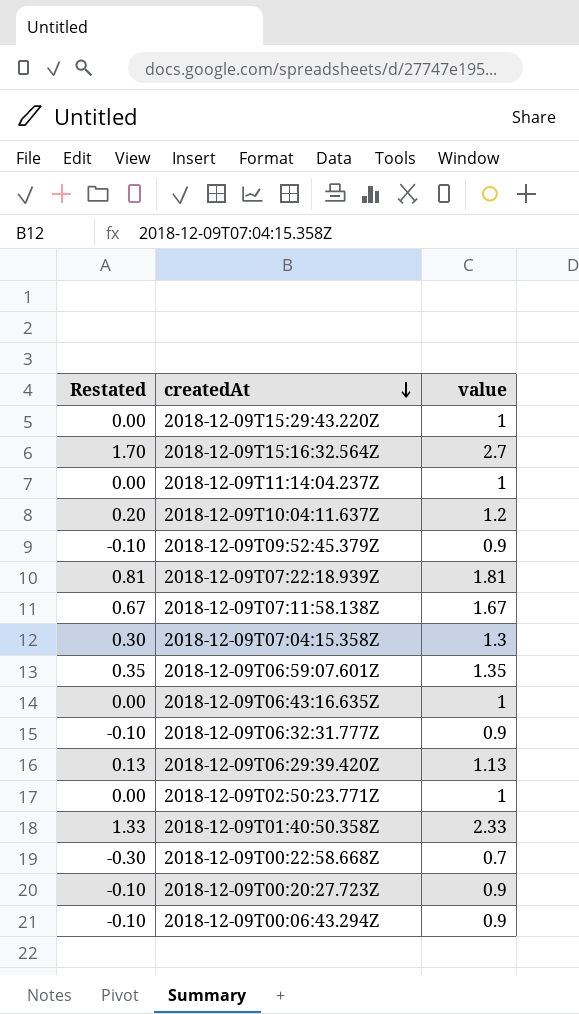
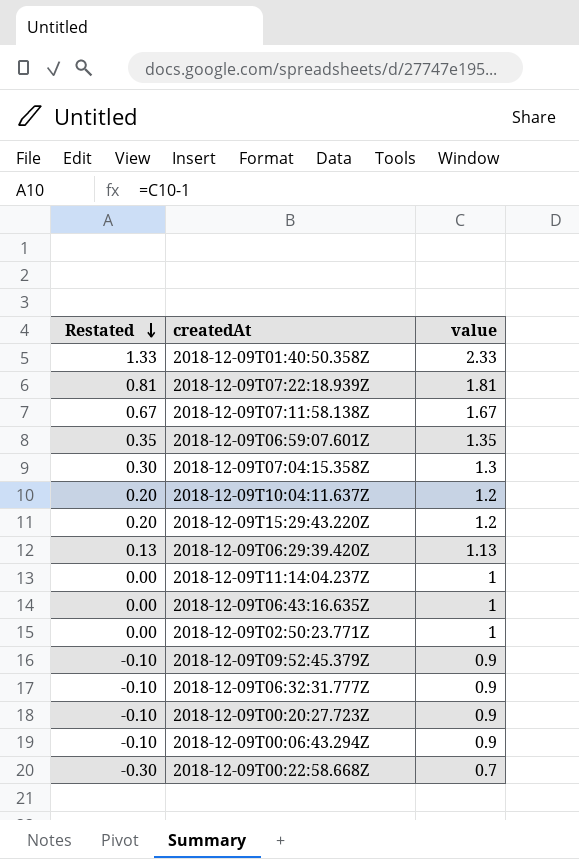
row order: createdAt descending -> Restated descending
row 2018-12-09T15:16:32.564Z: 1.70 | 2.7 -> none
2018-12-09T15:29:43.220Z | Restated: 0.00 -> 0.20
2018-12-09T15:29:43.220Z | value: 1 -> 1.2

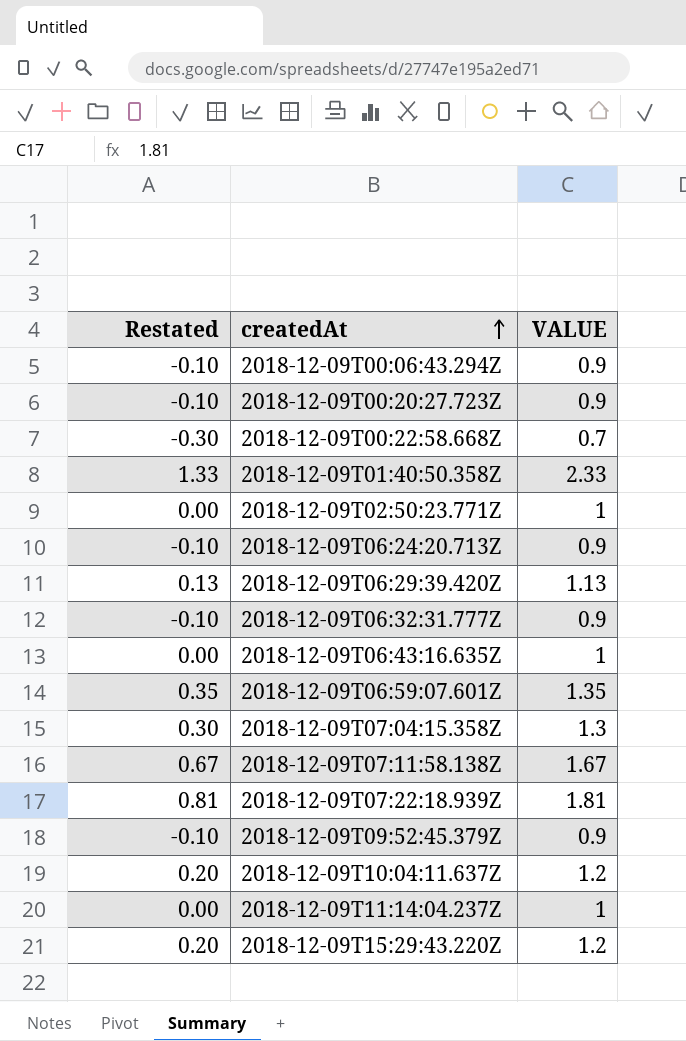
row order: Restated descending -> createdAt ascending
column name: value -> VALUE
row 2018-12-09T06:24:20.713Z: none -> -0.10 | 0.9

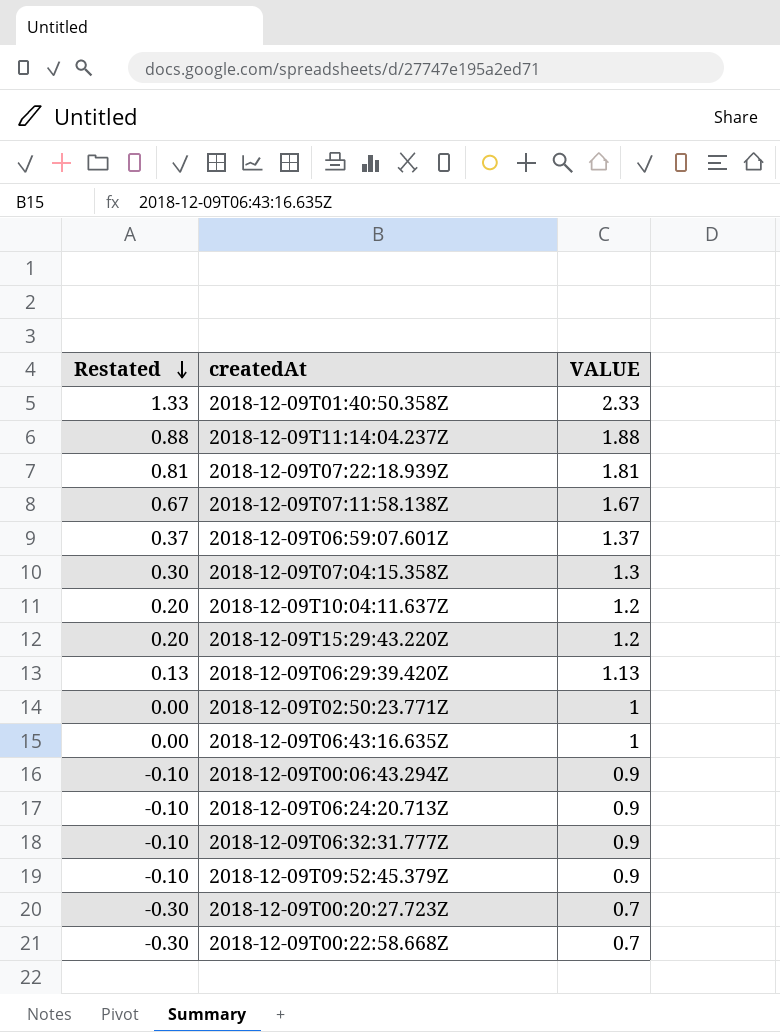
row order: createdAt ascending -> Restated descending
2018-12-09T11:14:04.237Z | Restated: 0.00 -> 0.88
2018-12-09T11:14:04.237Z | VALUE: 1 -> 1.88
2018-12-09T06:59:07.601Z | Restated: 0.35 -> 0.37
2018-12-09T06:59:07.601Z | VALUE: 1.35 -> 1.37
2018-12-09T00:20:27.723Z | Restated: -0.10 -> -0.30
2018-12-09T00:20:27.723Z | VALUE: 0.9 -> 0.7

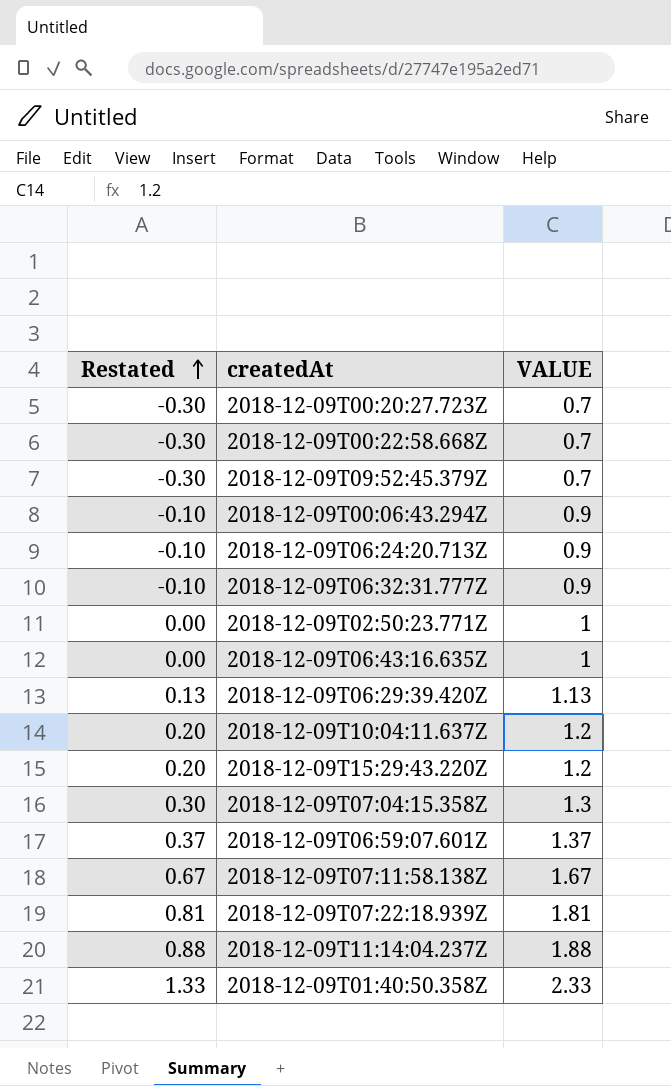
row order: Restated descending -> Restated ascending
2018-12-09T09:52:45.379Z | Restated: -0.10 -> -0.30
2018-12-09T09:52:45.379Z | VALUE: 0.9 -> 0.7

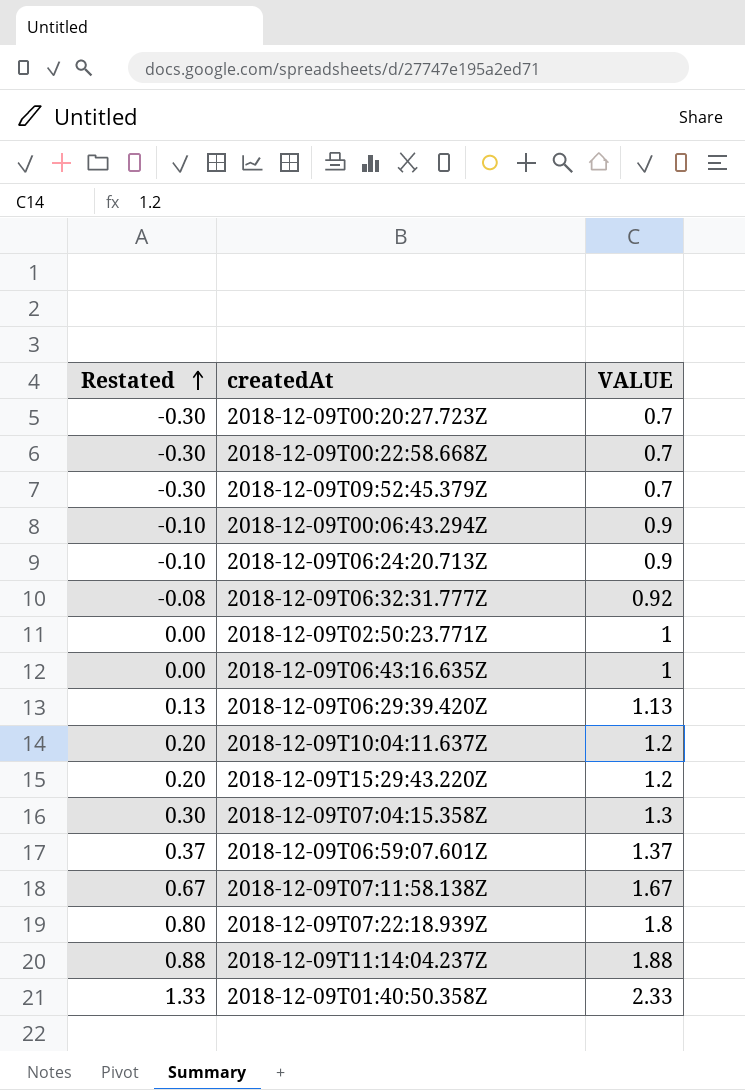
2018-12-09T06:32:31.777Z | Restated: -0.10 -> -0.08
2018-12-09T06:32:31.777Z | VALUE: 0.9 -> 0.92
2018-12-09T07:22:18.939Z | Restated: 0.81 -> 0.80
2018-12-09T07:22:18.939Z | VALUE: 1.81 -> 1.8

